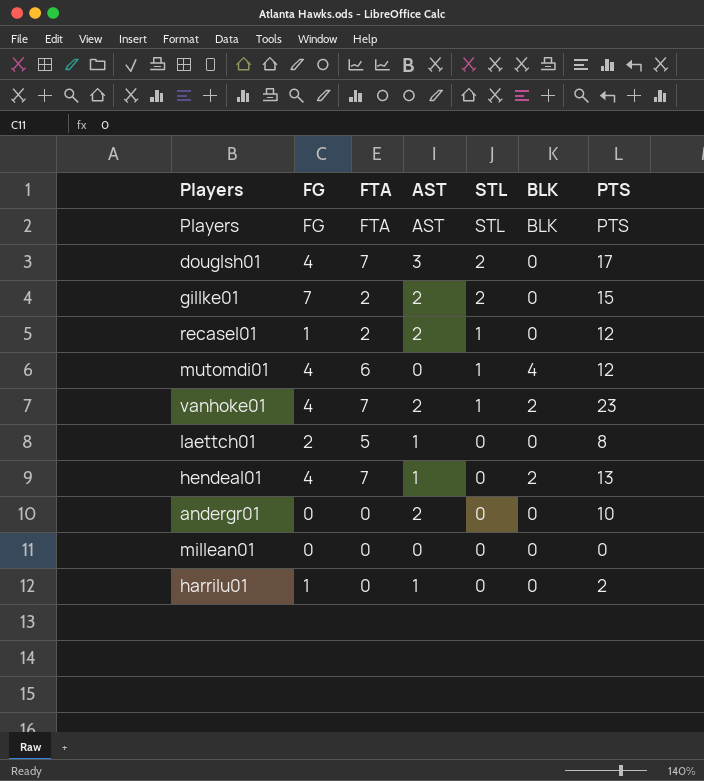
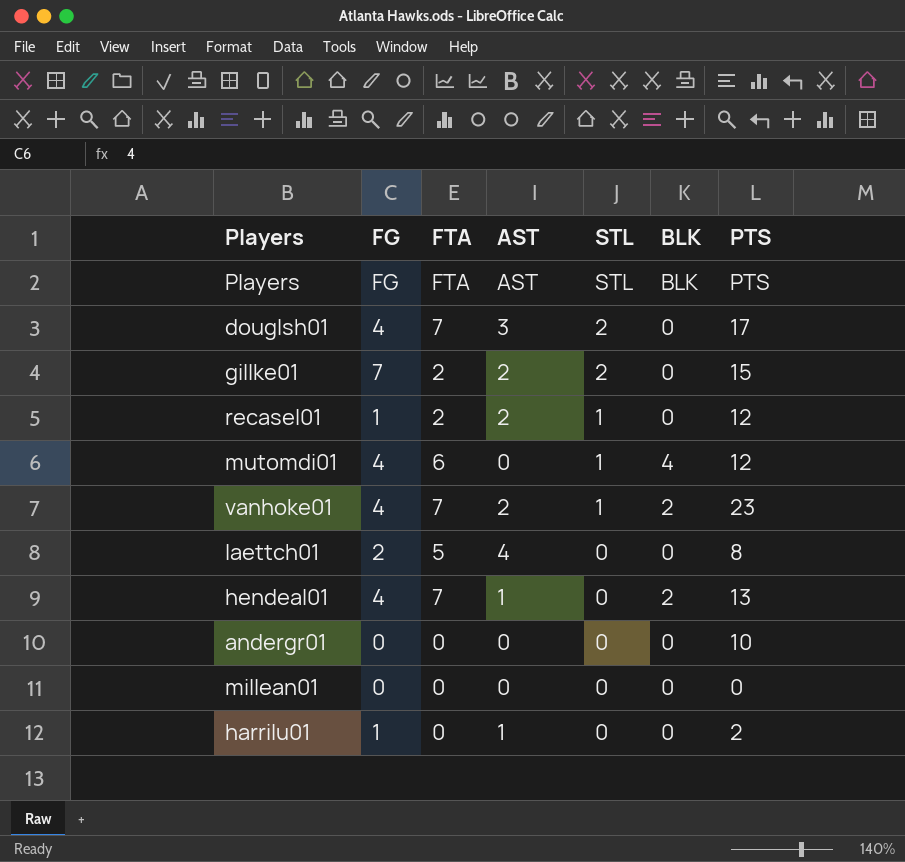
laettch01 | AST: 1 -> 4
andergr01 | AST: 2 -> 0

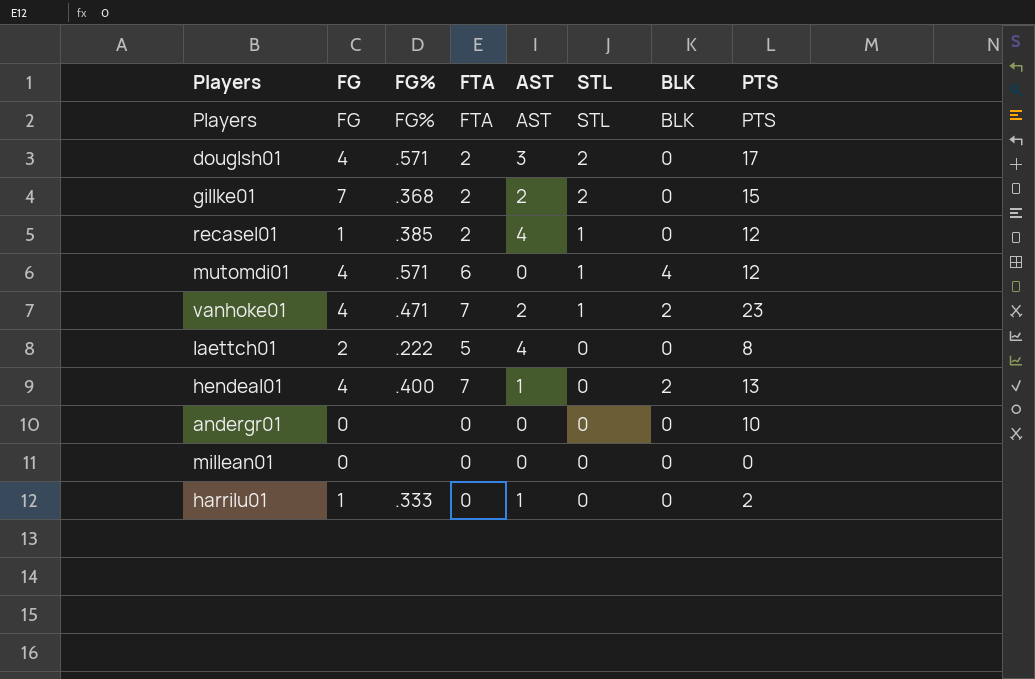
column FG% | position: none -> 3
douglsh01 | FTA: 7 -> 2
recasel01 | AST: 2 -> 4

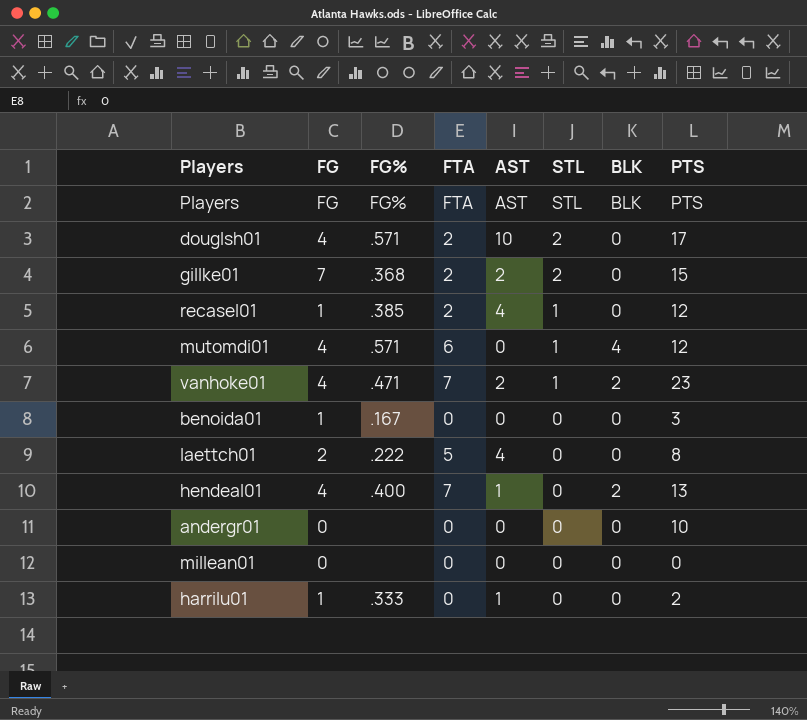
douglsh01 | AST: 3 -> 10
row benoida01: none -> 1 | .167 | 0 | 0 | 0 | 0 | 3

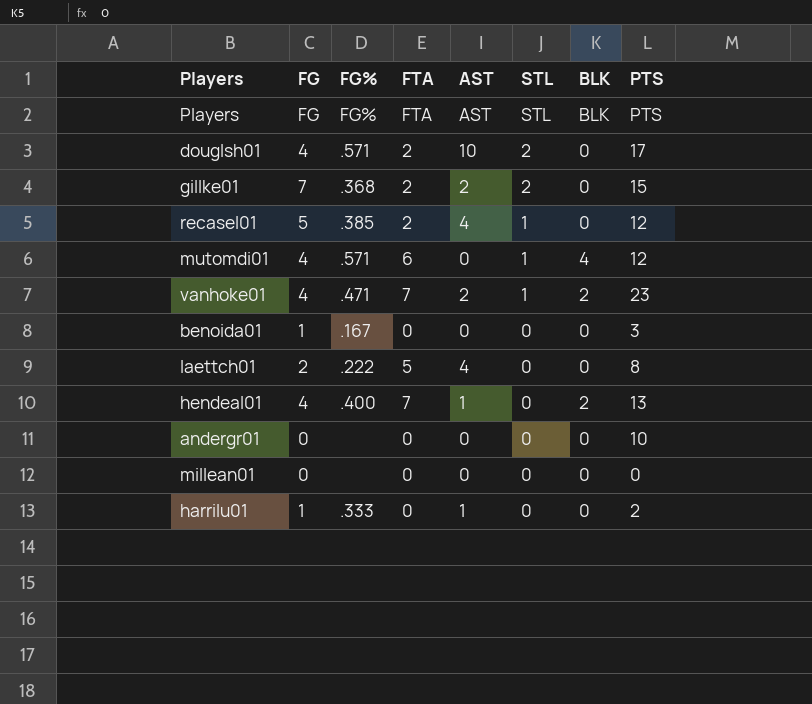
recasel01 | FG: 1 -> 5

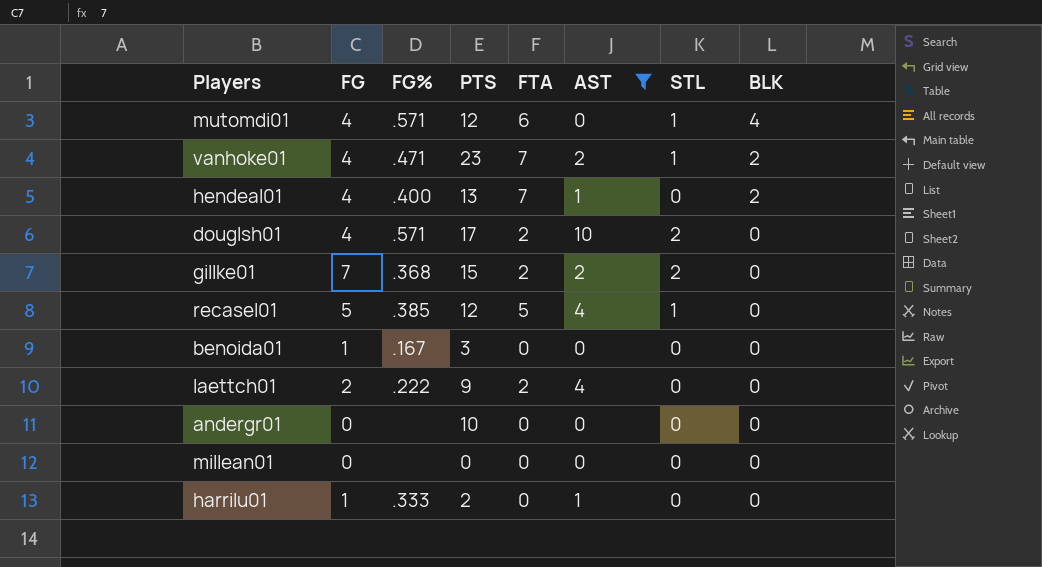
filter: none -> AST != AST
row order: STL descending -> BLK descending
column PTS | position: 8 -> 4
recasel01 | FTA: 2 -> 5
laettch01 | PTS: 8 -> 9
laettch01 | FTA: 5 -> 2

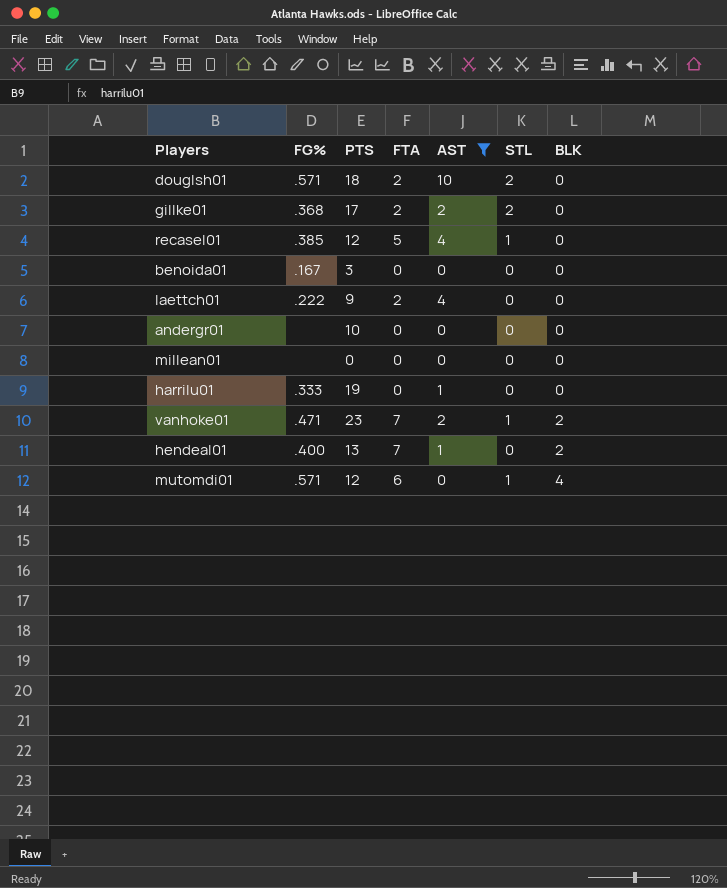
row order: BLK descending -> BLK ascending
column FG | position: 2 -> none
douglsh01 | PTS: 17 -> 18
gillke01 | PTS: 15 -> 17
harrilu01 | PTS: 2 -> 19

